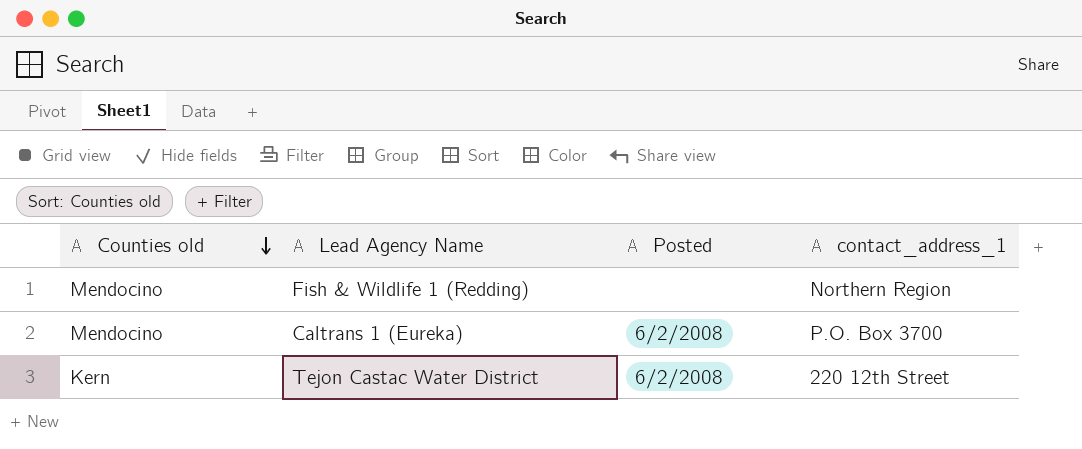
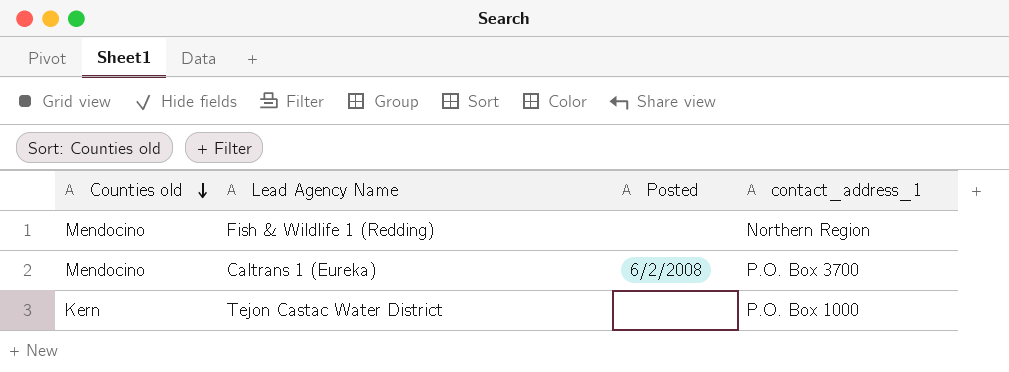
Tejon Castac Water District | Posted: 6/2/2008 -> none
Tejon Castac Water District | contact_address_1: 220 12th Street -> P.O. Box 1000

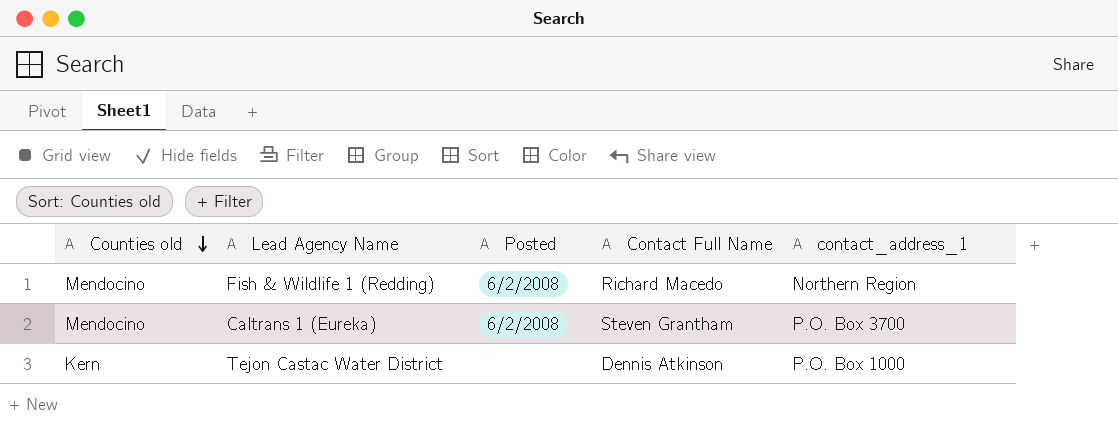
column Contact Full Name | position: none -> 4
Fish & Wildlife 1 (Redding) | Posted: none -> 6/2/2008

